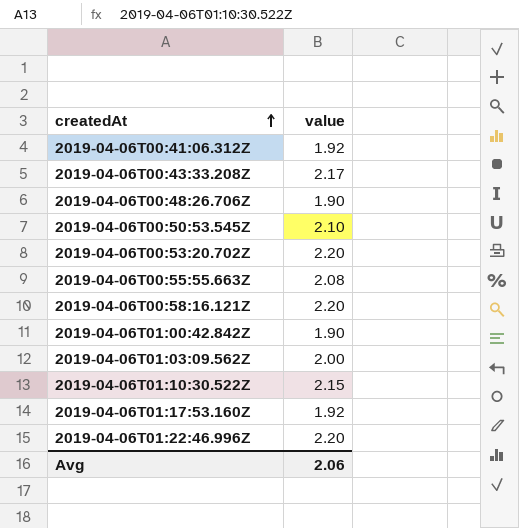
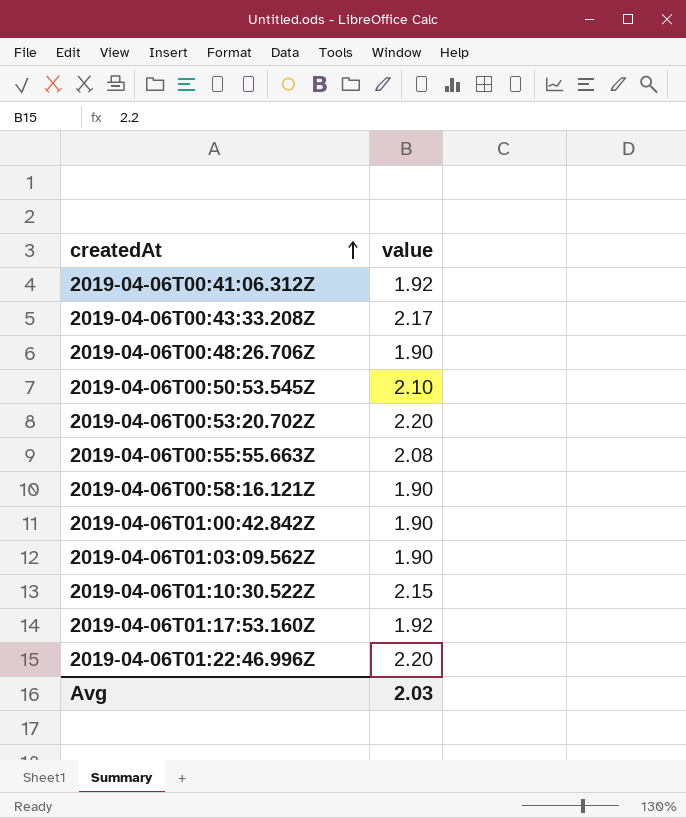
2019-04-06T00:58:16.121Z | value: 2.20 -> 1.90
2019-04-06T01:03:09.562Z | value: 2.00 -> 1.90
Avg | value: 2.06 -> 2.03

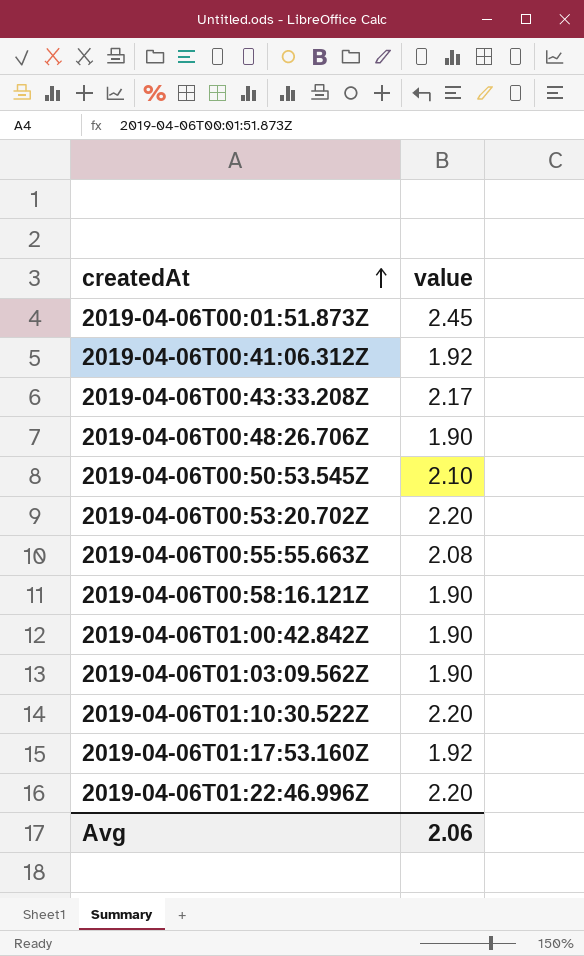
row 2019-04-06T00:01:51.873Z: none -> 2.45
2019-04-06T01:10:30.522Z | value: 2.15 -> 2.20
Avg | value: 2.03 -> 2.06

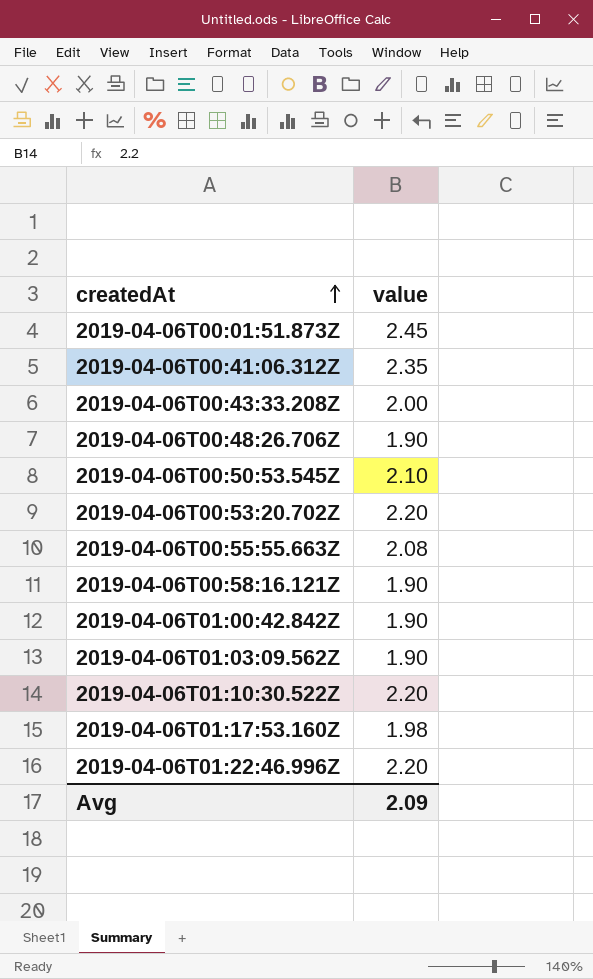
2019-04-06T00:41:06.312Z | value: 1.92 -> 2.35
2019-04-06T00:43:33.208Z | value: 2.17 -> 2.00
2019-04-06T01:17:53.160Z | value: 1.92 -> 1.98
Avg | value: 2.06 -> 2.09

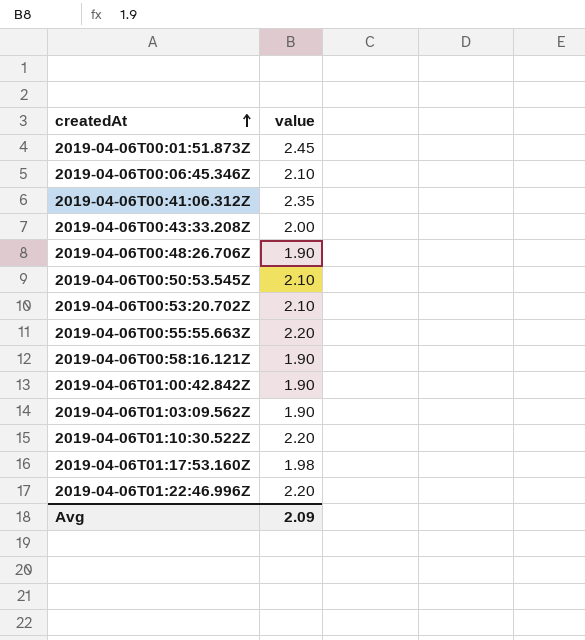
row 2019-04-06T00:06:45.346Z: none -> 2.10
2019-04-06T00:53:20.702Z | value: 2.20 -> 2.10
2019-04-06T00:55:55.663Z | value: 2.08 -> 2.20

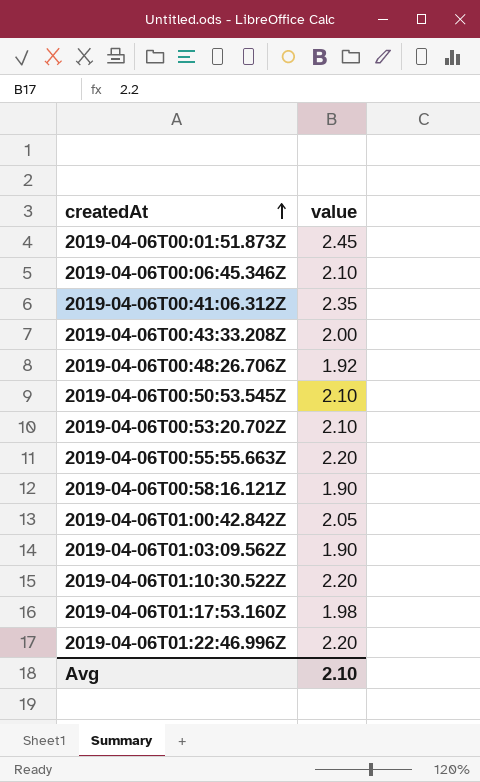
2019-04-06T00:48:26.706Z | value: 1.90 -> 1.92
2019-04-06T01:00:42.842Z | value: 1.90 -> 2.05
Avg | value: 2.09 -> 2.10

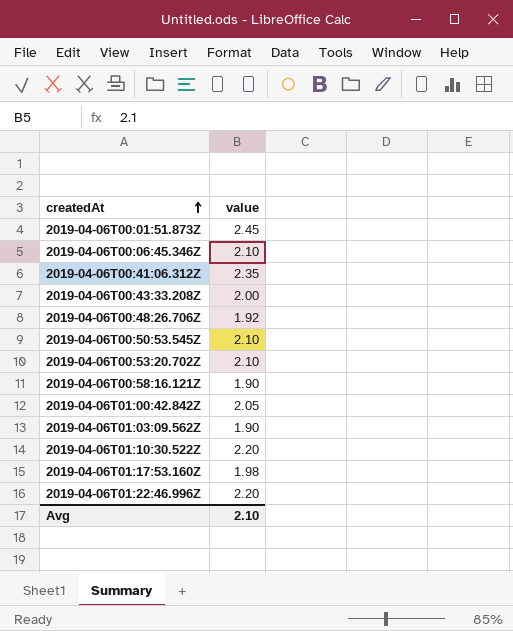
row 2019-04-06T00:55:55.663Z: 2.20 -> none

